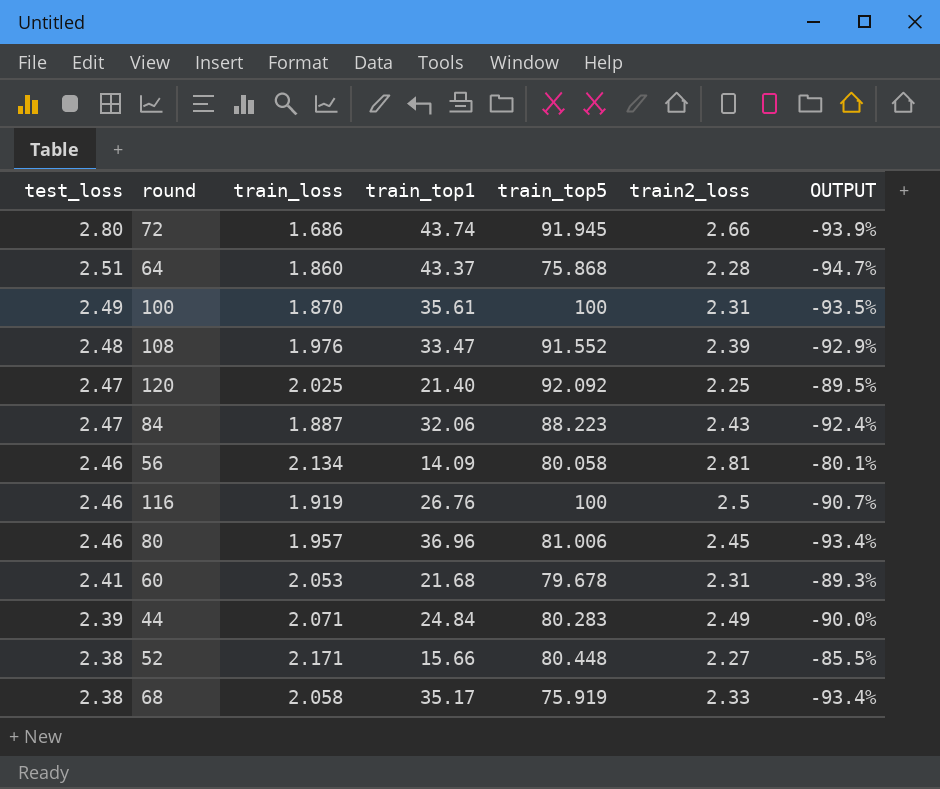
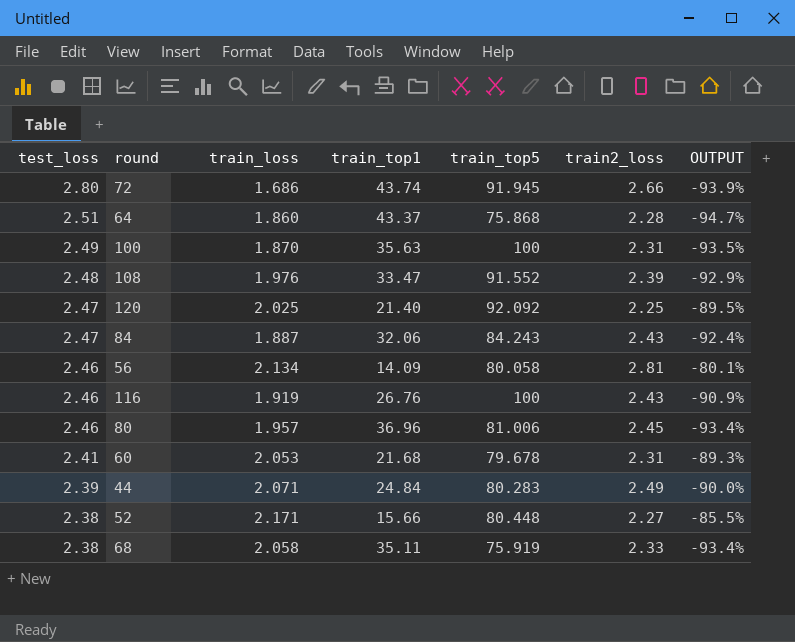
100 | train_top1: 35.61 -> 35.63
84 | train_top5: 88.223 -> 84.243
116 | train2_loss: 2.5 -> 2.43
116 | OUTPUT: -90.7% -> -90.9%
68 | train_top1: 35.17 -> 35.11

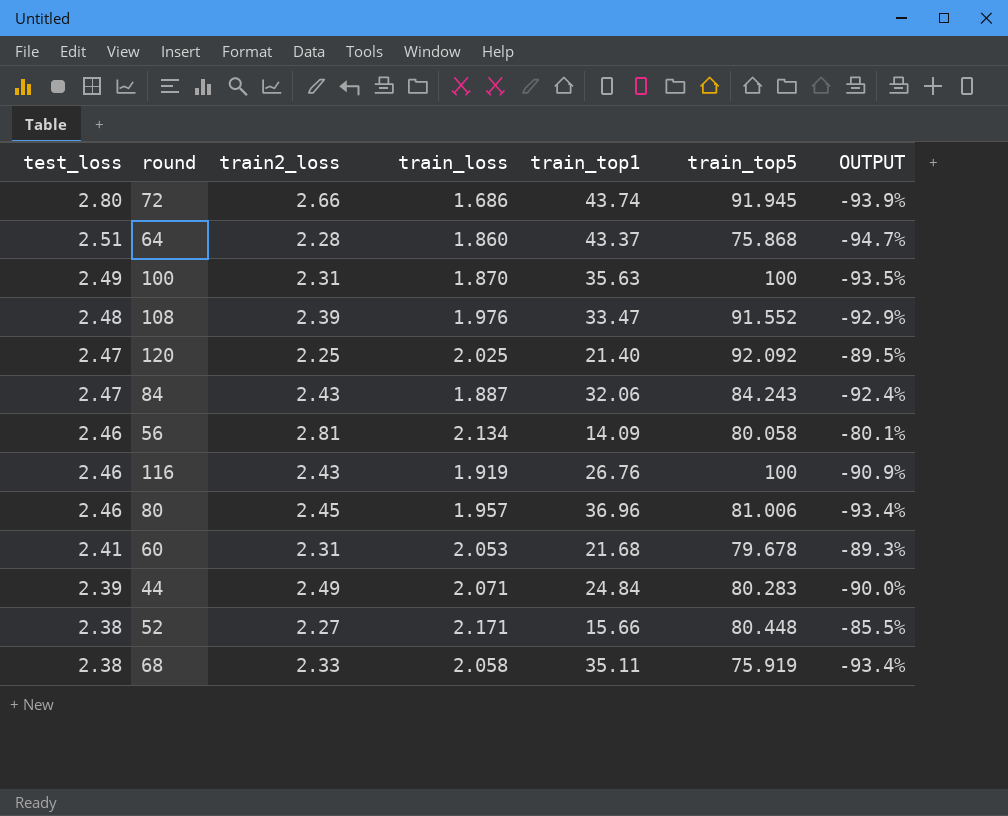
column train2_loss | position: 6 -> 3

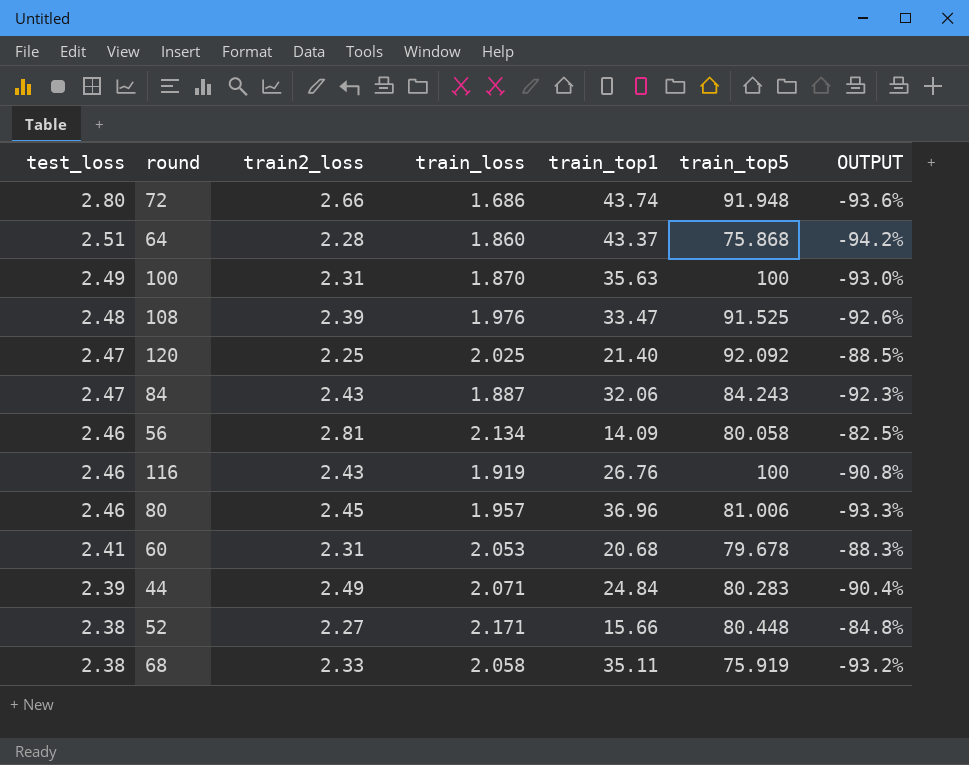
column OUTPUT | formula: ([train2_loss] - [train_top1]) / [train_top1] -> ([test_loss] - [train_top1]) / [train_top1]
72 | train_top5: 91.945 -> 91.948
108 | train_top5: 91.552 -> 91.525
60 | train_top1: 21.68 -> 20.68

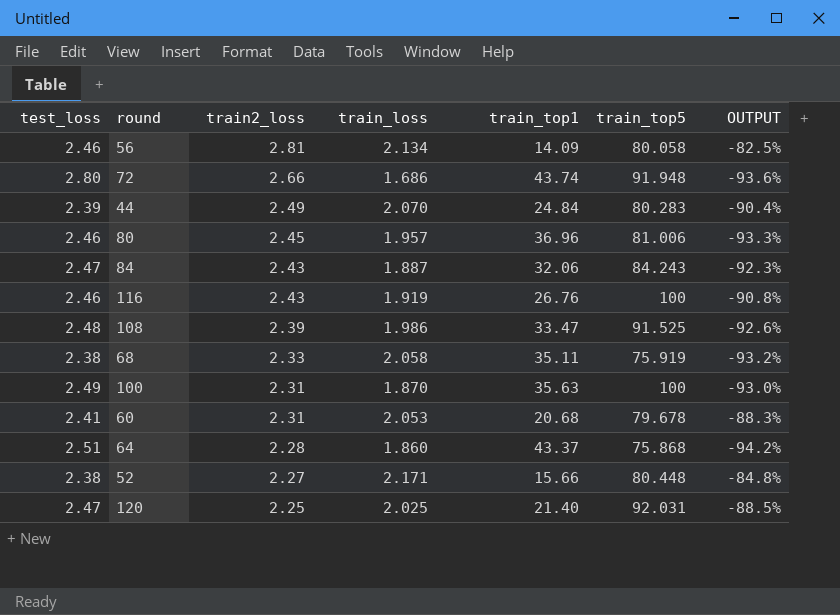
row order: test_loss descending -> train2_loss descending
44 | train_loss: 2.071 -> 2.070
108 | train_loss: 1.976 -> 1.986
120 | train_top5: 92.092 -> 92.031

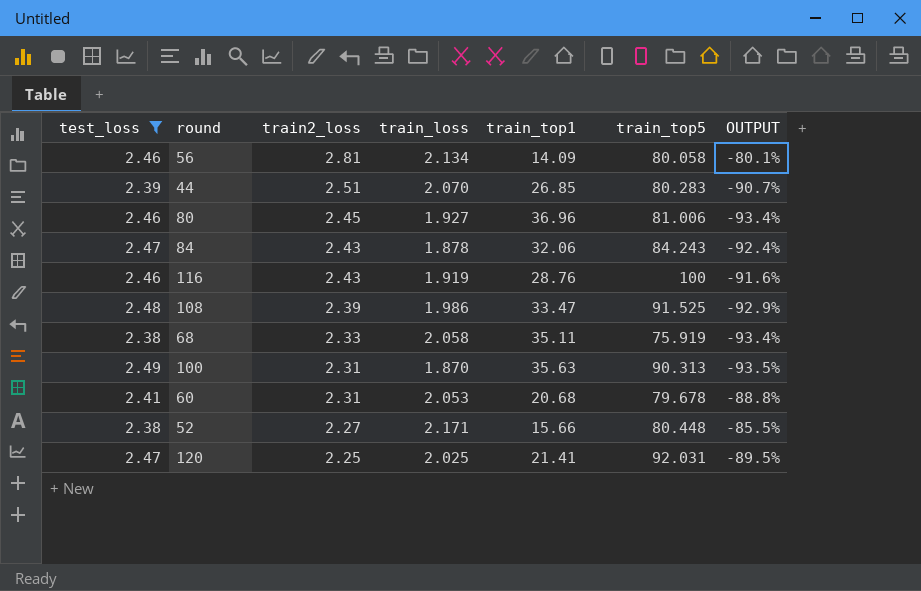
filter: none -> test_loss <= 2.49
column OUTPUT | formula: ([test_loss] - [train_top1]) / [train_top1] -> ([train2_loss] - [train_top1]) / [train_top1]
44 | train2_loss: 2.49 -> 2.51
44 | train_top1: 24.84 -> 26.85
80 | train_loss: 1.957 -> 1.927
84 | train_loss: 1.887 -> 1.878
116 | train_top1: 26.76 -> 28.76
100 | train_top5: 100 -> 90.313
120 | train_top1: 21.40 -> 21.41

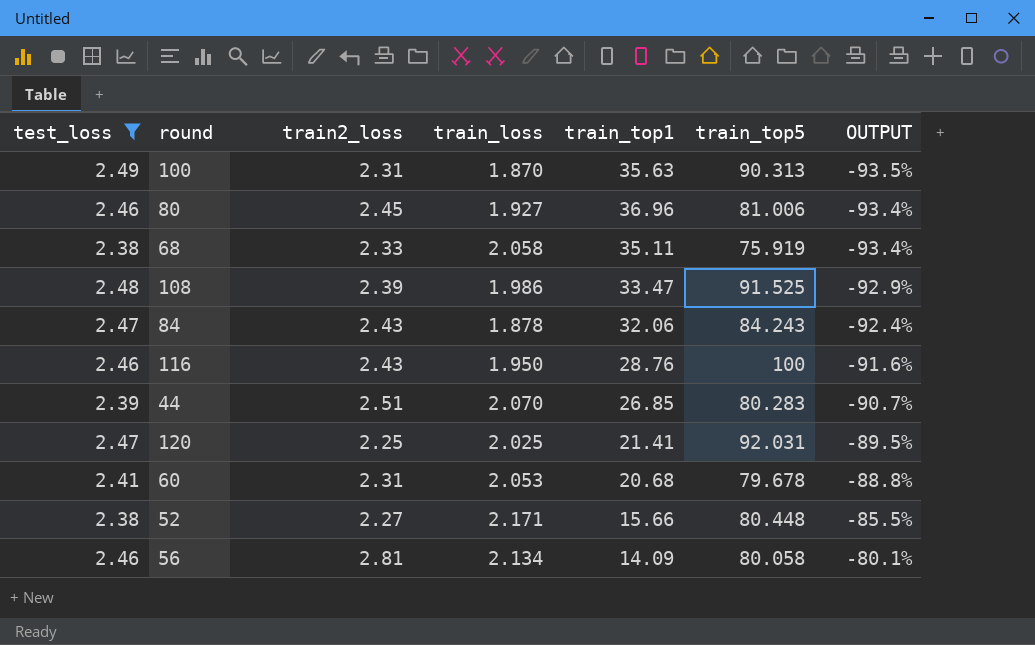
row order: train2_loss descending -> OUTPUT ascending
116 | train_loss: 1.919 -> 1.950

